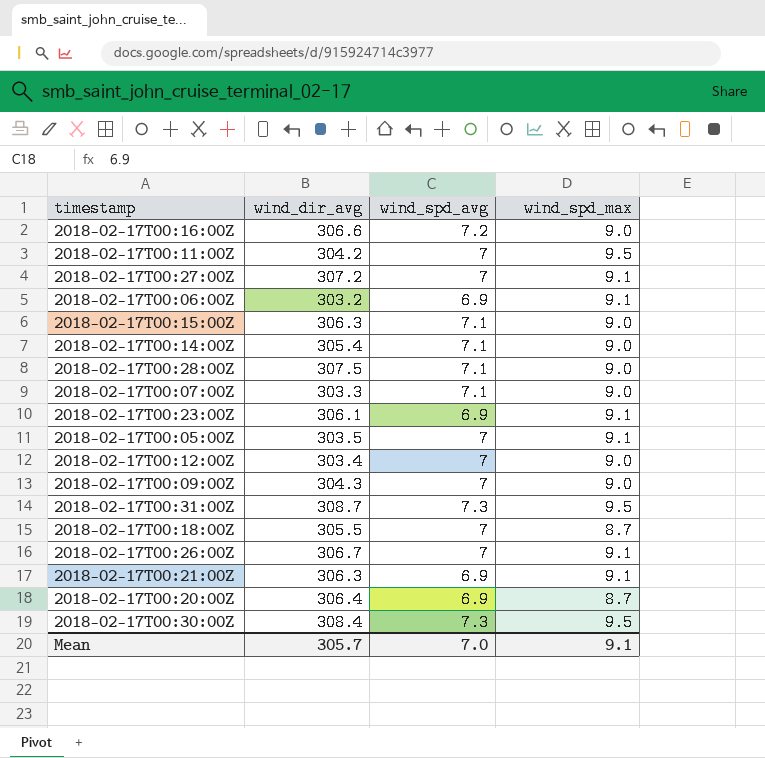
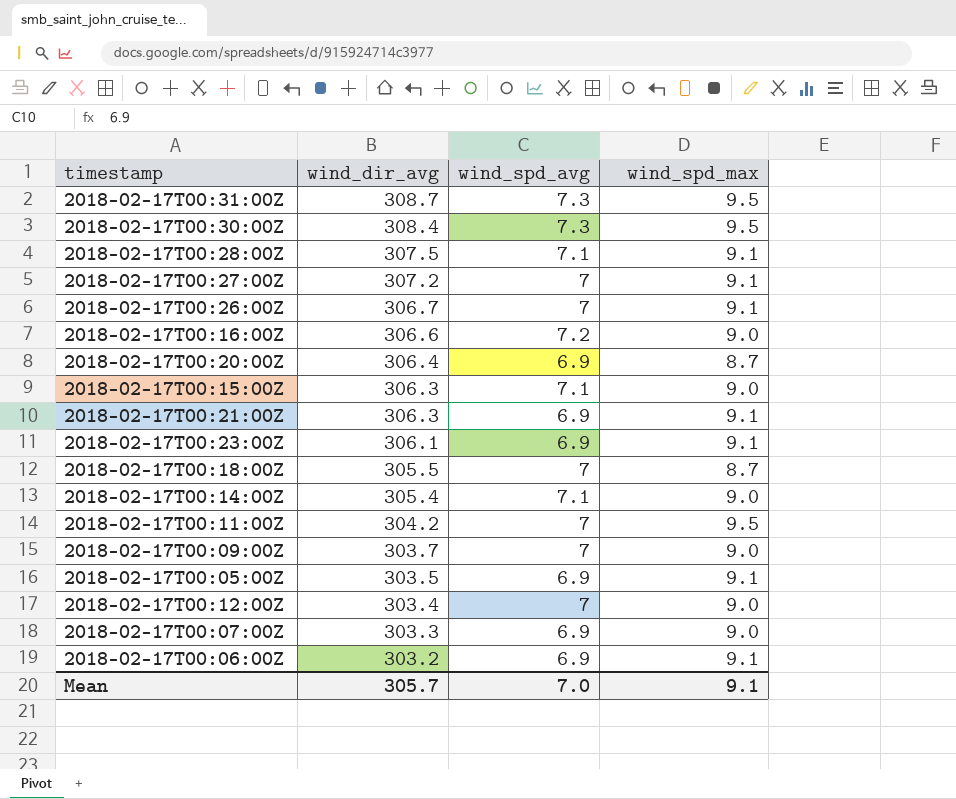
row order: none -> wind_dir_avg descending
2018-02-17T00:28:00Z | wind_spd_max: 9.0 -> 9.1
2018-02-17T00:09:00Z | wind_dir_avg: 304.3 -> 303.7
2018-02-17T00:05:00Z | wind_spd_avg: 7 -> 6.9
2018-02-17T00:07:00Z | wind_spd_avg: 7.1 -> 6.9

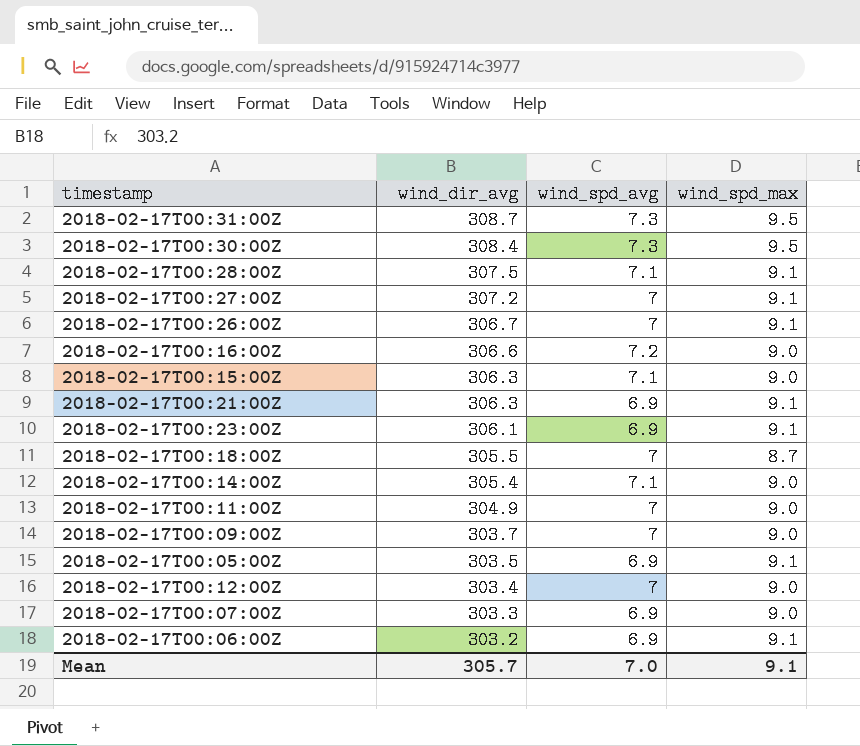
row 2018-02-17T00:20:00Z: 306.4 | 6.9 | 8.7 -> none
2018-02-17T00:11:00Z | wind_dir_avg: 304.2 -> 304.9
2018-02-17T00:11:00Z | wind_spd_max: 9.5 -> 9.0

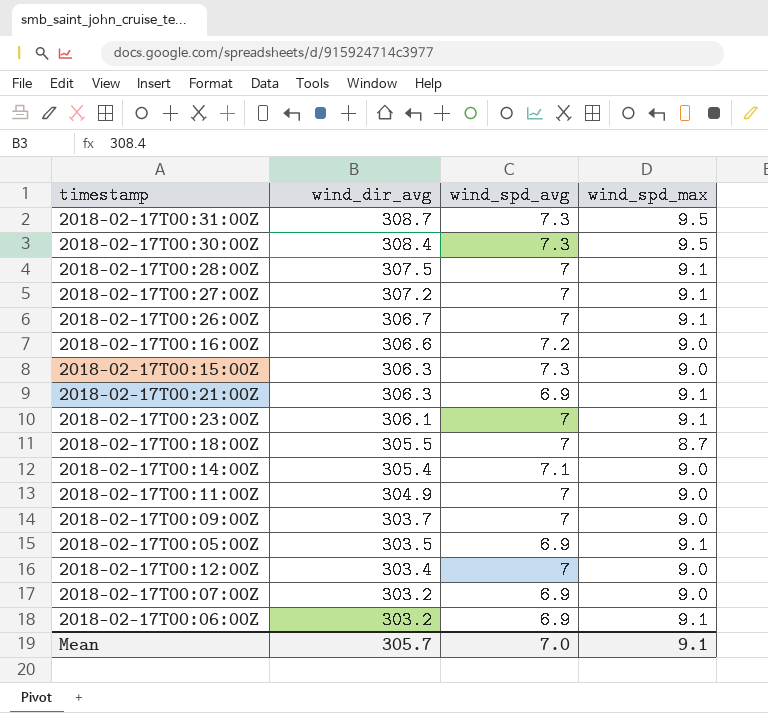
2018-02-17T00:28:00Z | wind_spd_avg: 7.1 -> 7
2018-02-17T00:15:00Z | wind_spd_avg: 7.1 -> 7.3
2018-02-17T00:23:00Z | wind_spd_avg: 6.9 -> 7
2018-02-17T00:07:00Z | wind_dir_avg: 303.3 -> 303.2

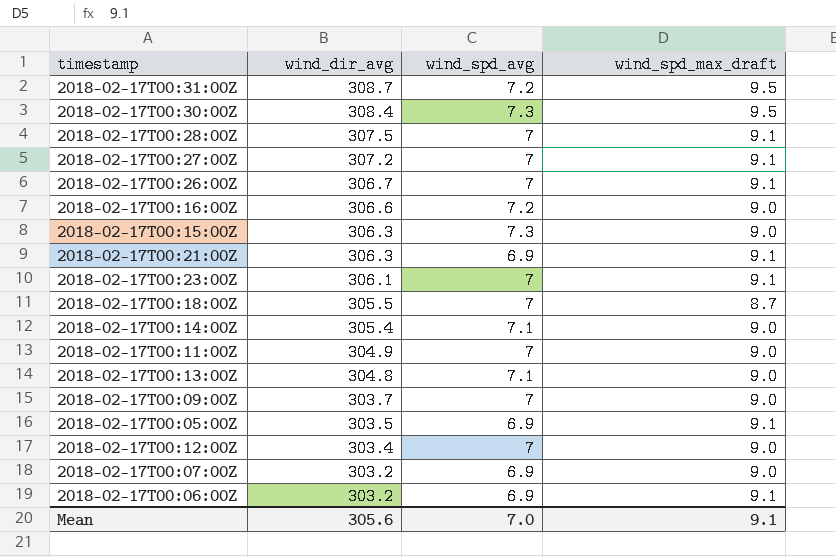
column name: wind_spd_max -> wind_spd_max_draft
2018-02-17T00:31:00Z | wind_spd_avg: 7.3 -> 7.2
row 2018-02-17T00:13:00Z: none -> 304.8 | 7.1 | 9.0
Mean | wind_dir_avg: 305.7 -> 305.6

